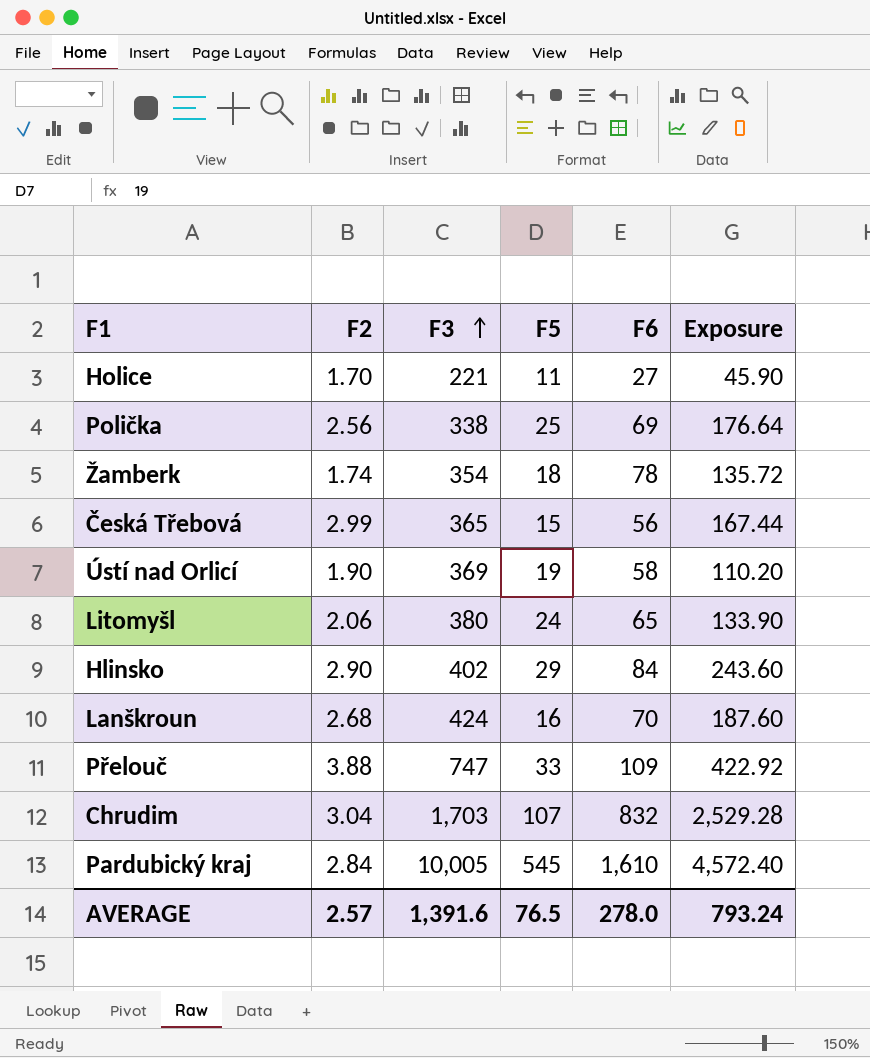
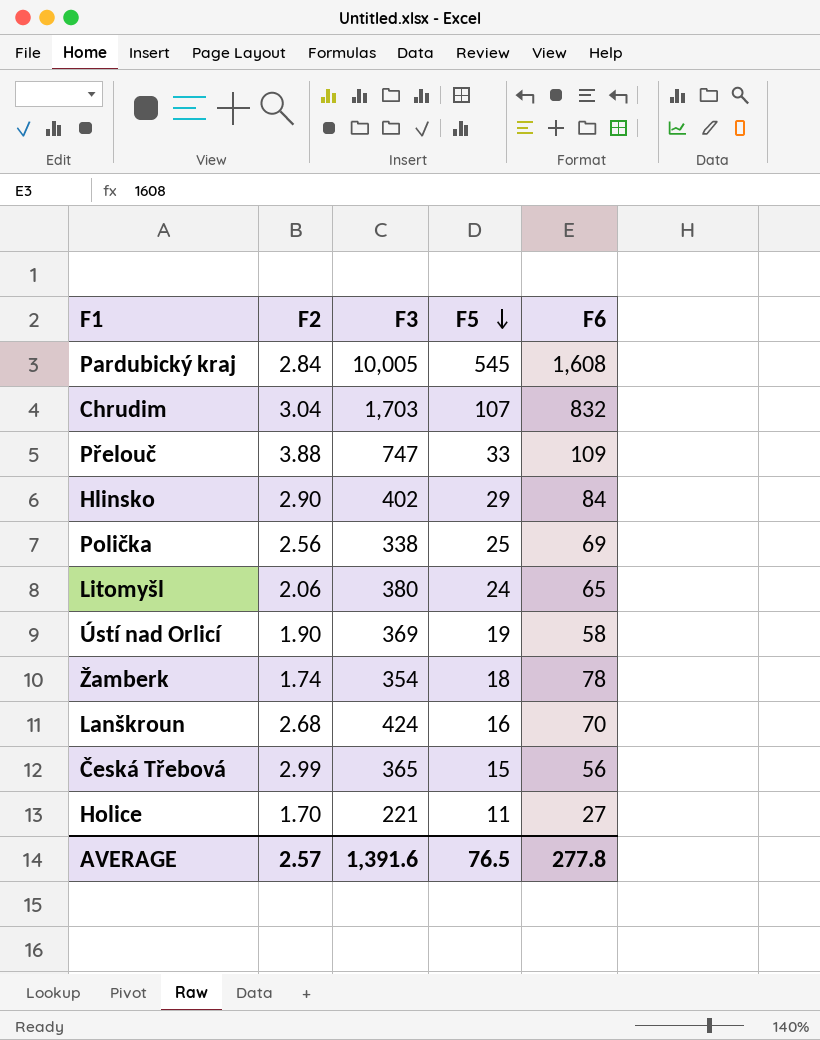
row order: F3 ascending -> F5 descending
column Exposure | formula: [F2] * [F6] -> none
Pardubický kraj | F6: 1,610 -> 1,608
AVERAGE | F6: 278.0 -> 277.8

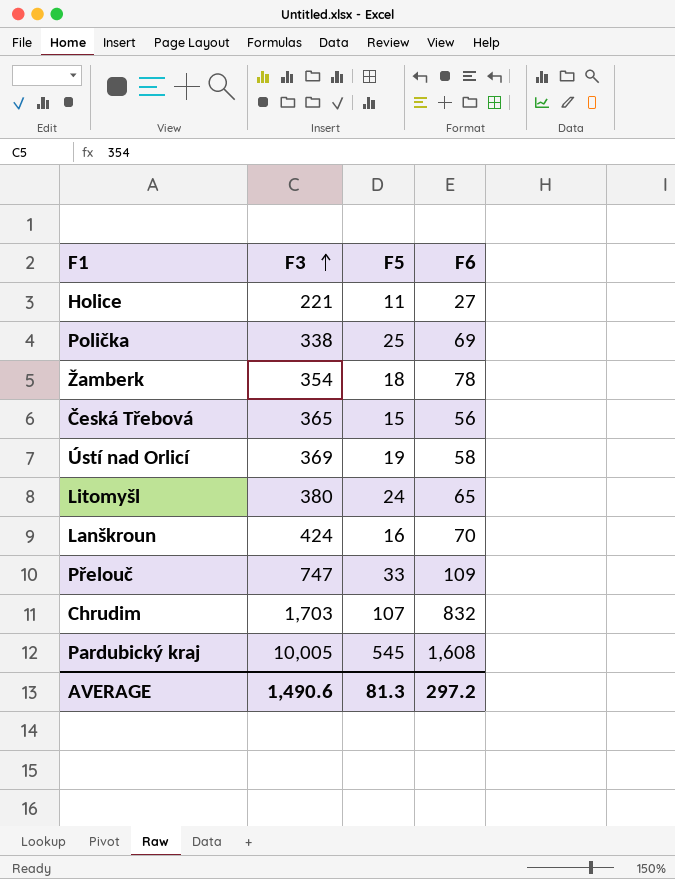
row order: F5 descending -> F3 ascending
column F2 | position: 2 -> none
row Hlinsko: 2.90 | 402 | 29 | 84 -> none
AVERAGE | F3: 1,391.6 -> 1,490.6
AVERAGE | F5: 76.5 -> 81.3
AVERAGE | F6: 277.8 -> 297.2

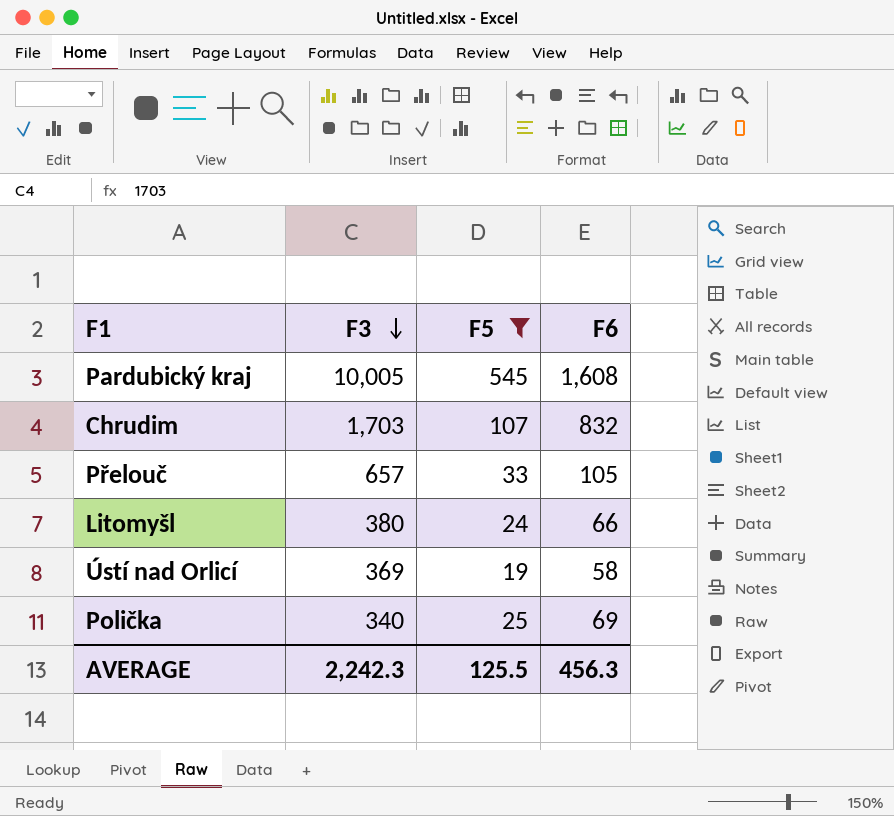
filter: none -> F5 >= 19
row order: F3 ascending -> F3 descending
Přelouč | F3: 747 -> 657
Přelouč | F6: 109 -> 105
Litomyšl | F6: 65 -> 66
Polička | F3: 338 -> 340
AVERAGE | F3: 1,490.6 -> 2,242.3
AVERAGE | F5: 81.3 -> 125.5
AVERAGE | F6: 297.2 -> 456.3

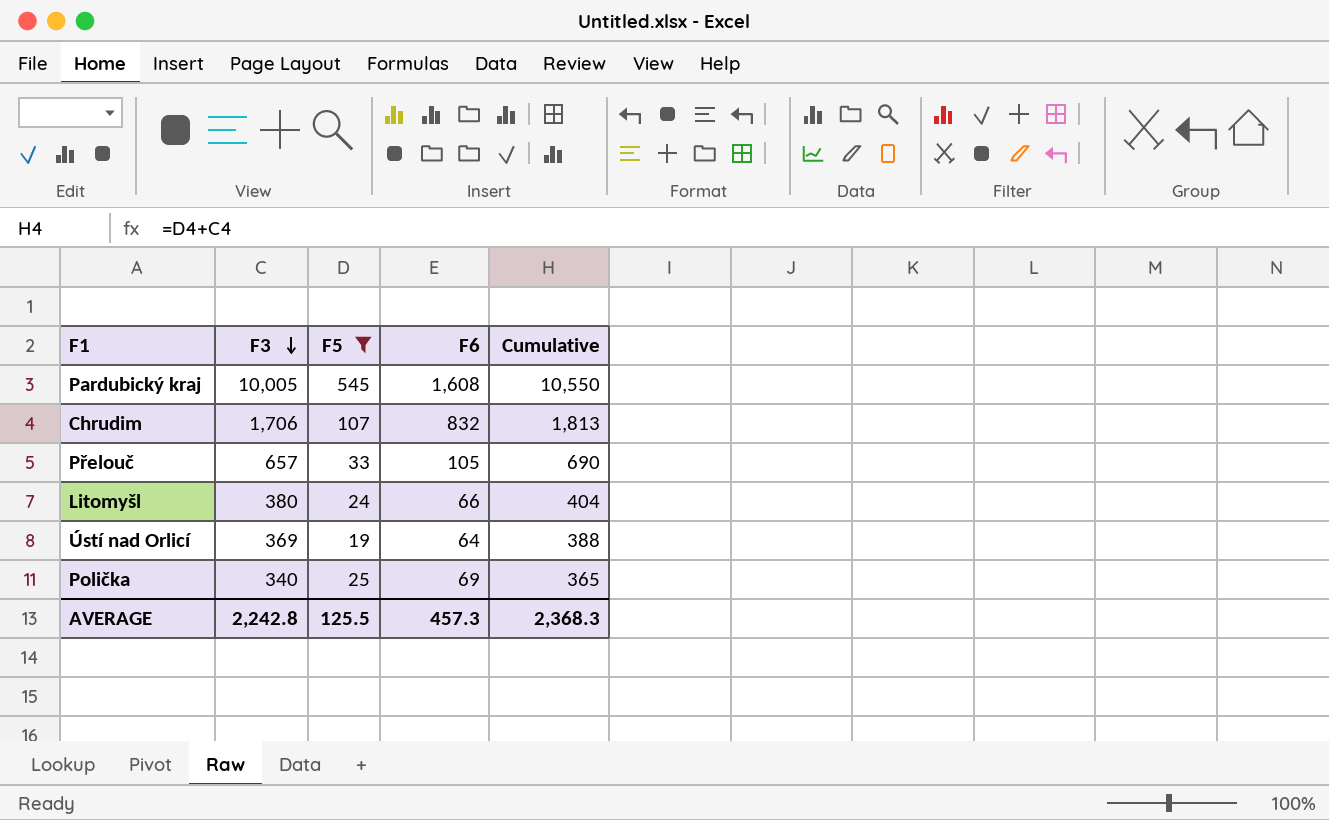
column Cumulative | formula: none -> [F3] + [F5]
Chrudim | F3: 1,703 -> 1,706
Ústí nad Orlicí | F6: 58 -> 64
AVERAGE | F3: 2,242.3 -> 2,242.8
AVERAGE | F6: 456.3 -> 457.3

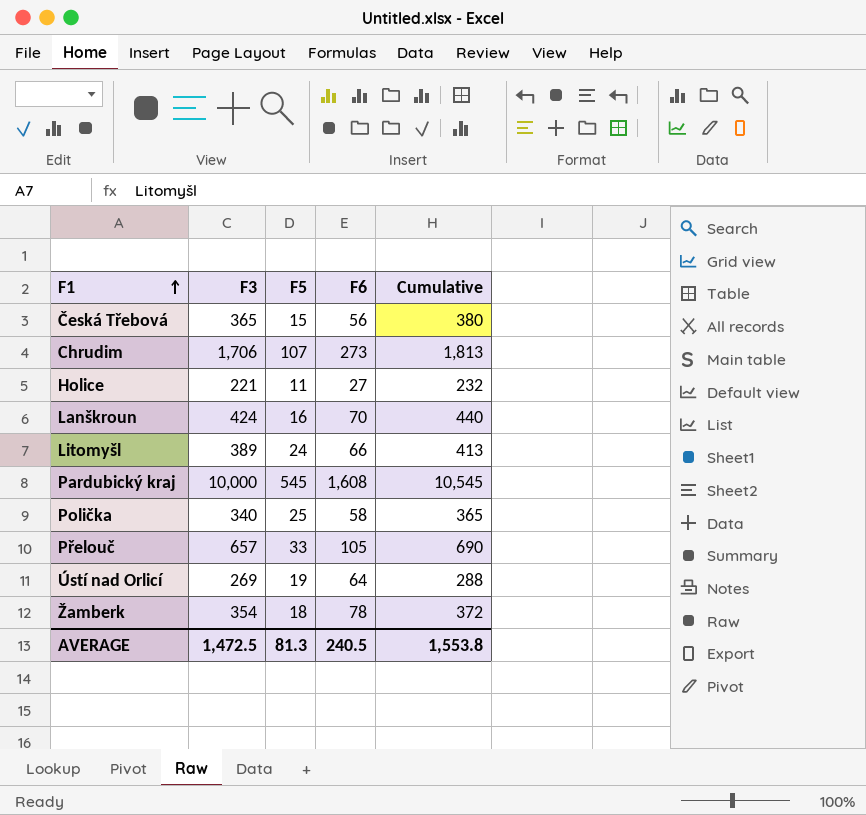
filter: F5 >= 19 -> none
row order: F3 descending -> F1 ascending
Chrudim | F6: 832 -> 273
Litomyšl | F3: 380 -> 389
Litomyšl | Cumulative: 404 -> 413
Pardubický kraj | F3: 10,005 -> 10,000
Pardubický kraj | Cumulative: 10,550 -> 10,545
Polička | F6: 69 -> 58
Ústí nad Orlicí | F3: 369 -> 269
Ústí nad Orlicí | Cumulative: 388 -> 288
AVERAGE | F3: 2,242.8 -> 1,472.5
AVERAGE | F5: 125.5 -> 81.3
AVERAGE | F6: 457.3 -> 240.5
AVERAGE | Cumulative: 2,368.3 -> 1,553.8

